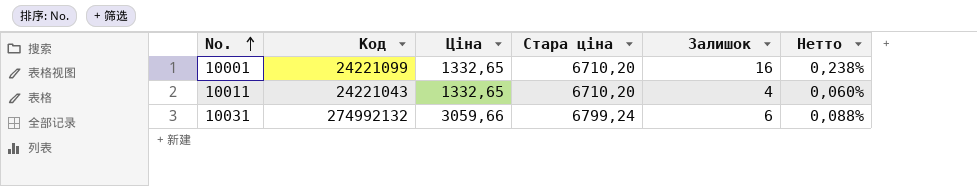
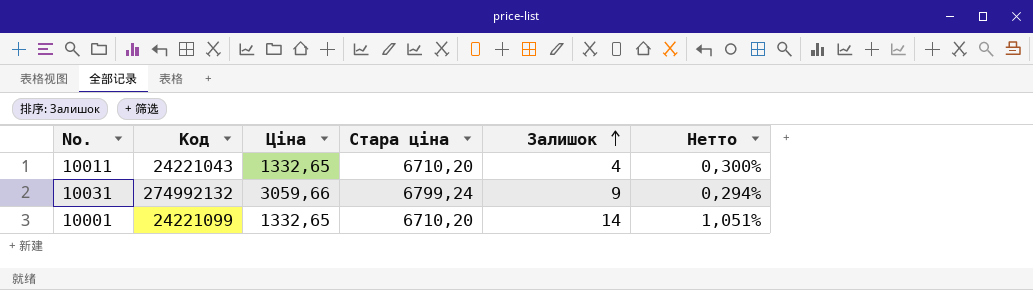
row order: No. ascending -> Залишок ascending
column Нетто | formula: [Залишок] / [Стара ціна] -> [Залишок] / [Ціна]
10031 | Залишок: 6 -> 9
10001 | Залишок: 16 -> 14

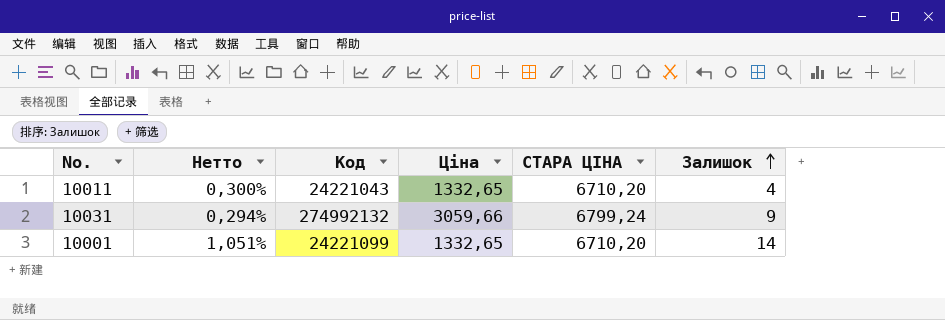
column Нетто | position: 6 -> 2
column name: Стара ціна -> СТАРА ЦІНА

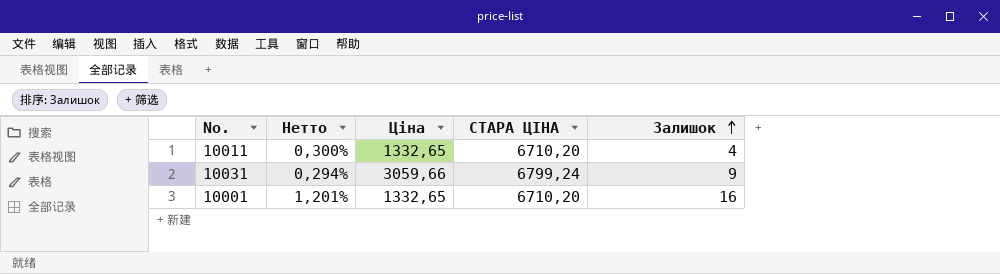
column Код | position: 3 -> none
10001 | Нетто: 1,051% -> 1,201%
10001 | Залишок: 14 -> 16

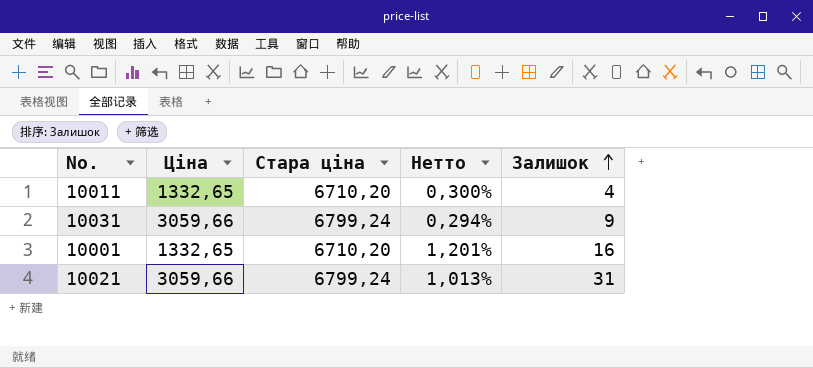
column name: СТАРА ЦІНА -> Стара ціна
column Нетто | position: 2 -> 4
row 10021: none -> 3059,66 | 6799,24 | 1,013% | 31

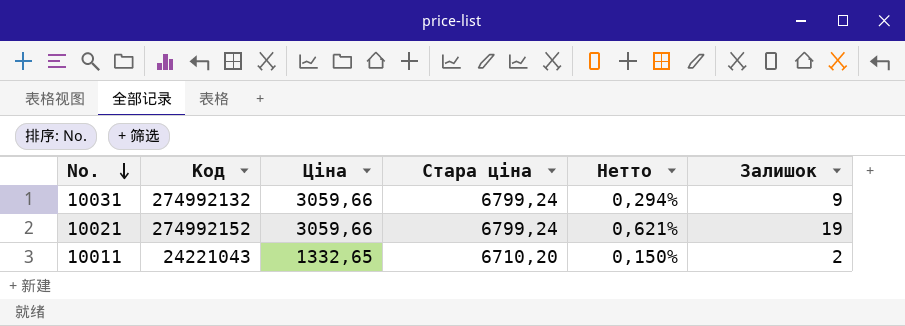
row order: Залишок ascending -> No. descending
column Код | position: none -> 2
row 10001: 1332,65 | 6710,20 | 1,201% | 16 -> none
10021 | Нетто: 1,013% -> 0,621%
10021 | Залишок: 31 -> 19
10011 | Нетто: 0,300% -> 0,150%
10011 | Залишок: 4 -> 2

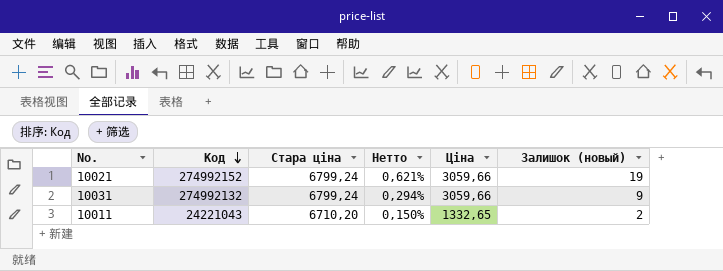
row order: No. descending -> Код descending
column Ціна | position: 3 -> 5
column name: Залишок -> Залишок (новый)

